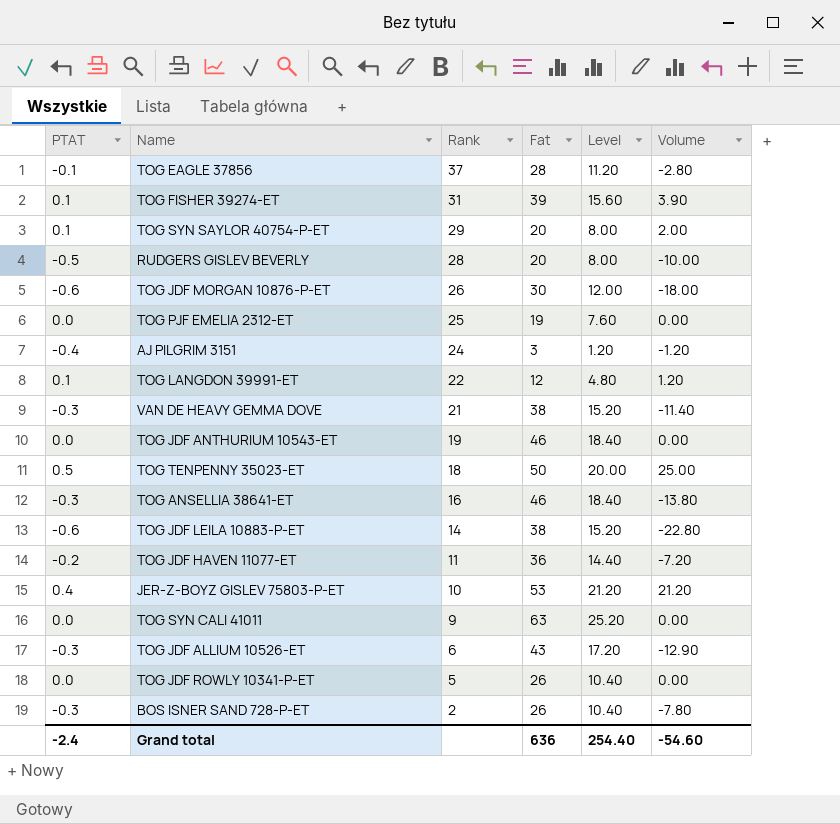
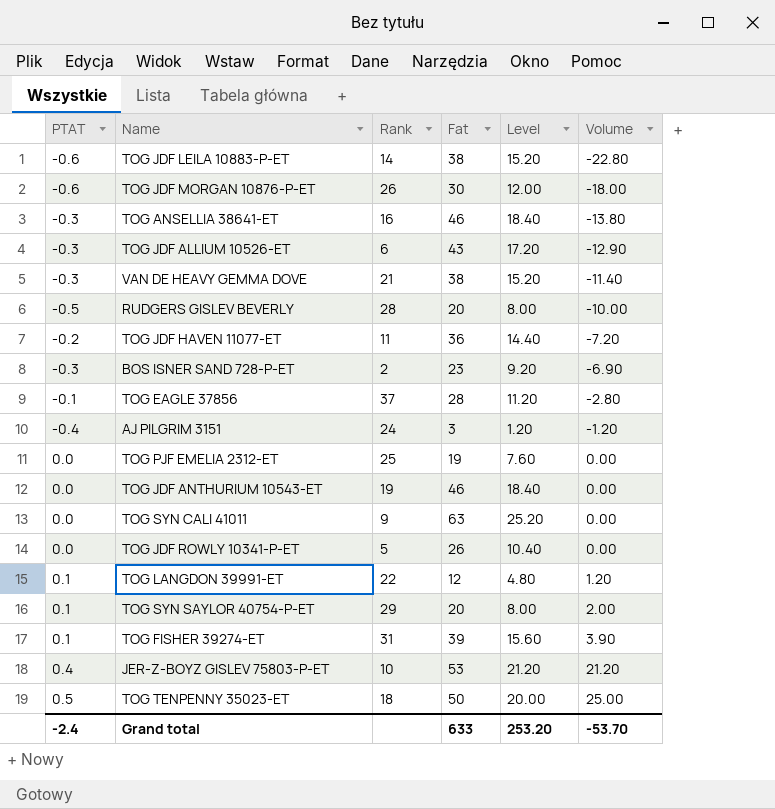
row order: Rank descending -> Volume ascending
BOS ISNER SAND 728-P-ET | Fat: 26 -> 23
BOS ISNER SAND 728-P-ET | Level: 10.40 -> 9.20
BOS ISNER SAND 728-P-ET | Volume: -7.80 -> -6.90
Grand total | Fat: 636 -> 633
Grand total | Level: 254.40 -> 253.20
Grand total | Volume: -54.60 -> -53.70

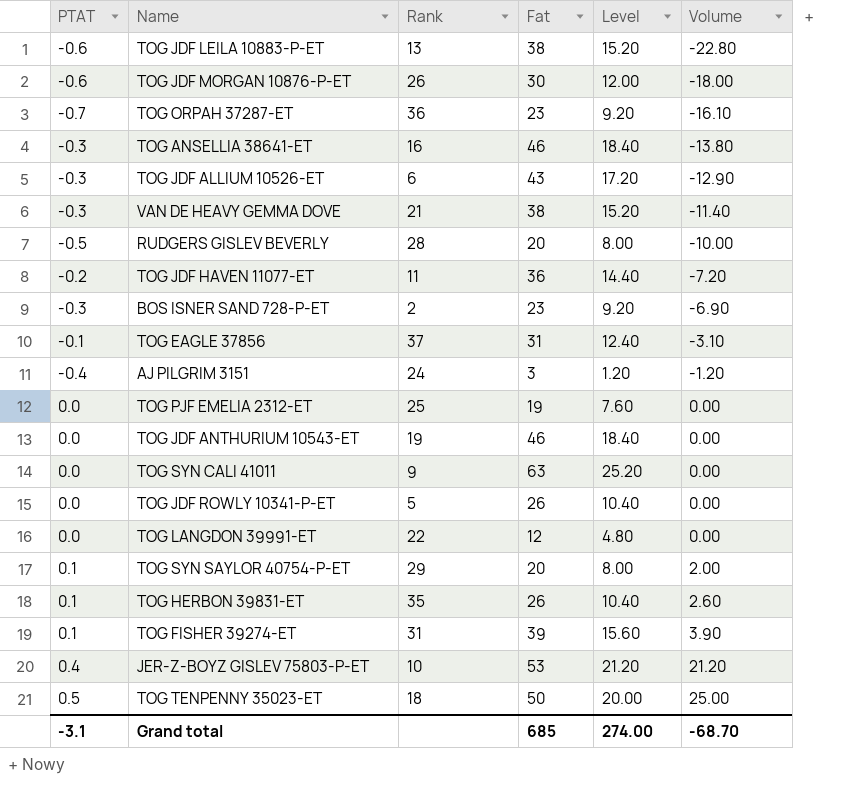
TOG JDF LEILA 10883-P-ET | Rank: 14 -> 13
row TOG ORPAH 37287-ET: none -> -0.7 | 36 | 23 | 9.20 | -16.10
TOG EAGLE 37856 | Fat: 28 -> 31
TOG EAGLE 37856 | Level: 11.20 -> 12.40
TOG EAGLE 37856 | Volume: -2.80 -> -3.10
TOG LANGDON 39991-ET | PTAT: 0.1 -> 0.0
TOG LANGDON 39991-ET | Volume: 1.20 -> 0.00
row TOG HERBON 39831-ET: none -> 0.1 | 35 | 26 | 10.40 | 2.60
Grand total | PTAT: -2.4 -> -3.1
Grand total | Fat: 633 -> 685
Grand total | Level: 253.20 -> 274.00
Grand total | Volume: -53.70 -> -68.70

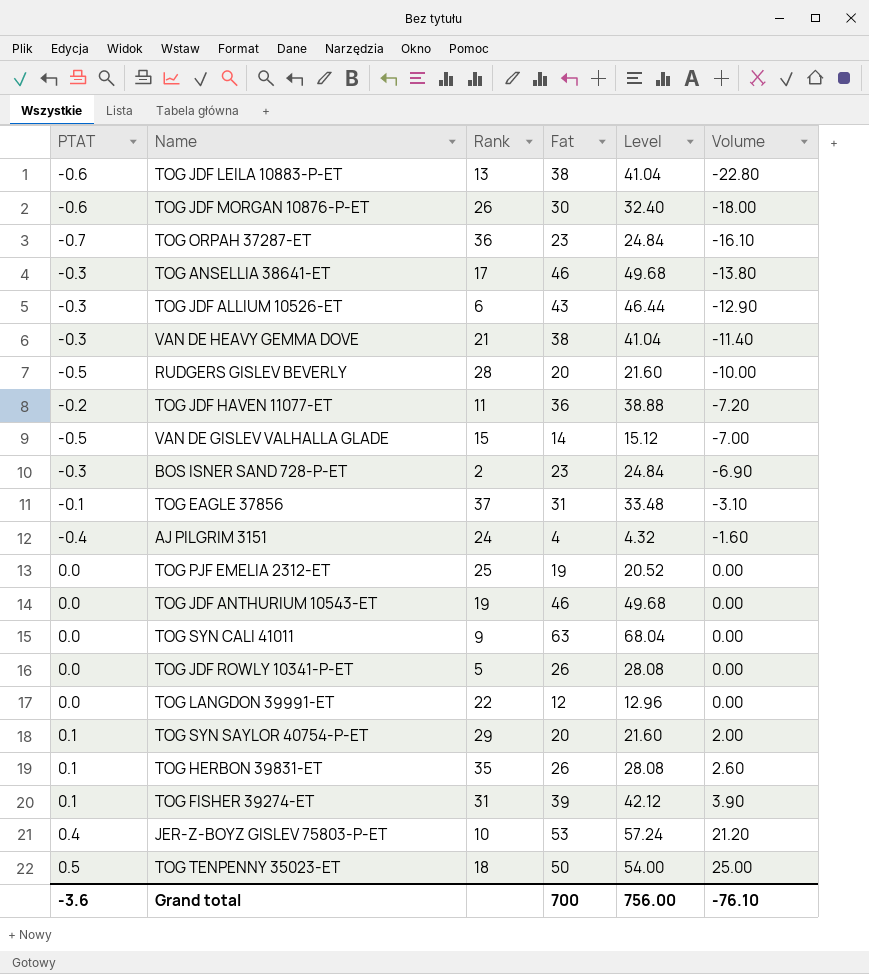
column Level | formula: [Fat] * 0.4 -> [Fat] * 1.08
TOG ANSELLIA 38641-ET | Rank: 16 -> 17
row VAN DE GISLEV VALHALLA GLADE: none -> -0.5 | 15 | 14 | 15.12 | -7.00
AJ PILGRIM 3151 | Fat: 3 -> 4
AJ PILGRIM 3151 | Volume: -1.20 -> -1.60
Grand total | PTAT: -3.1 -> -3.6
Grand total | Fat: 685 -> 700
Grand total | Level: 274.00 -> 756.00
Grand total | Volume: -68.70 -> -76.10

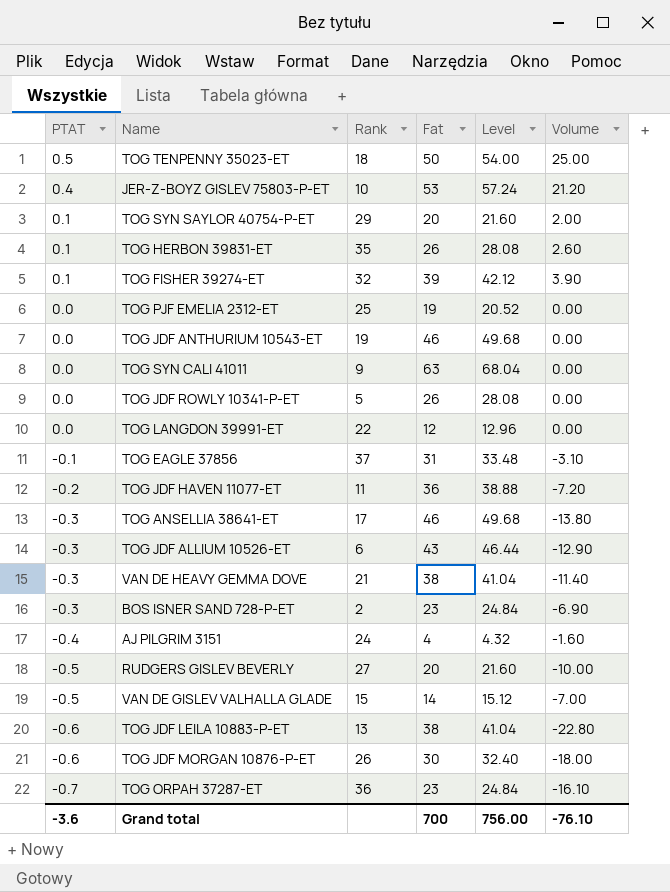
row order: Volume ascending -> PTAT descending
TOG FISHER 39274-ET | Rank: 31 -> 32
RUDGERS GISLEV BEVERLY | Rank: 28 -> 27

